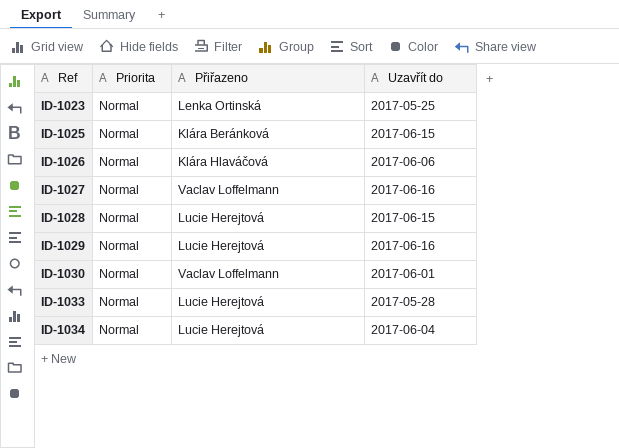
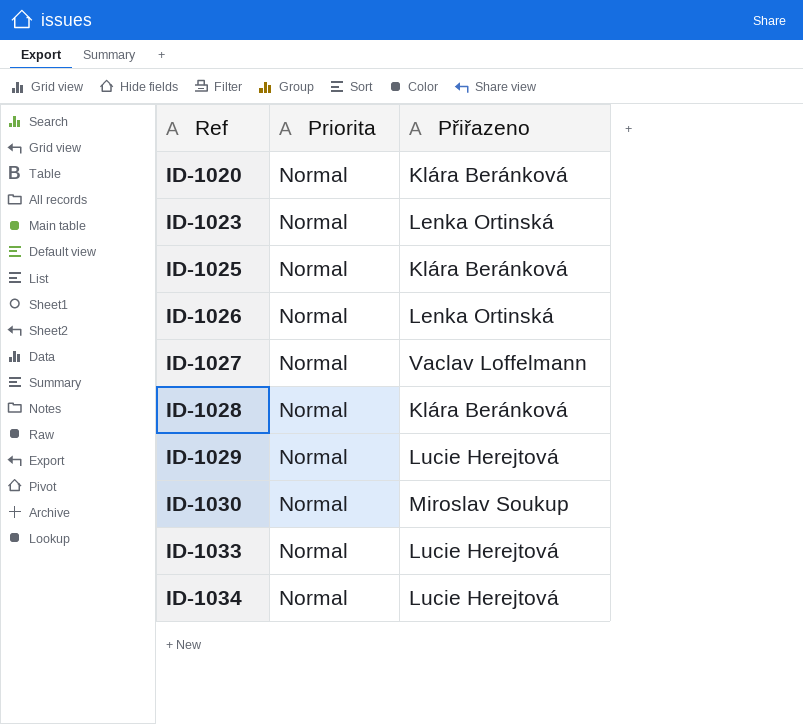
column Uzavřít do | position: 4 -> none
row ID-1020: none -> Normal | Klára Beránková
ID-1026 | Přiřazeno: Klára Hlaváčová -> Lenka Ortinská
ID-1028 | Přiřazeno: Lucie Herejtová -> Klára Beránková
ID-1030 | Přiřazeno: Vaclav Loffelmann -> Miroslav Soukup

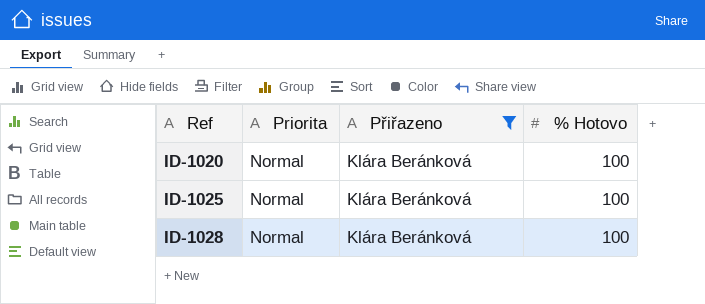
filter: none -> Přiřazeno = Klára Beránková
column % Hotovo | position: none -> 4

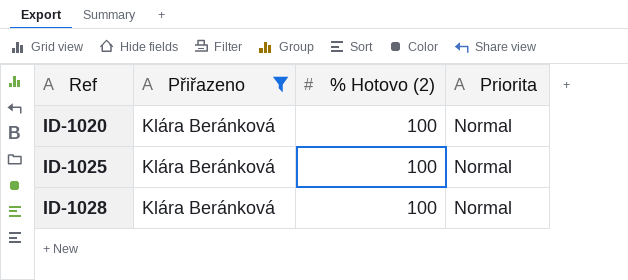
column name: % Hotovo -> % Hotovo (2)
column Priorita | position: 2 -> 4

